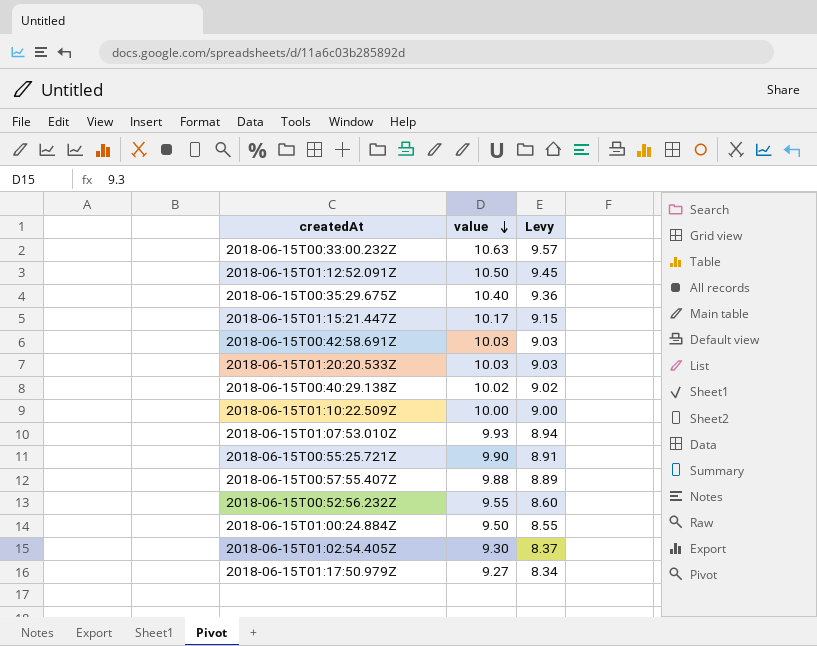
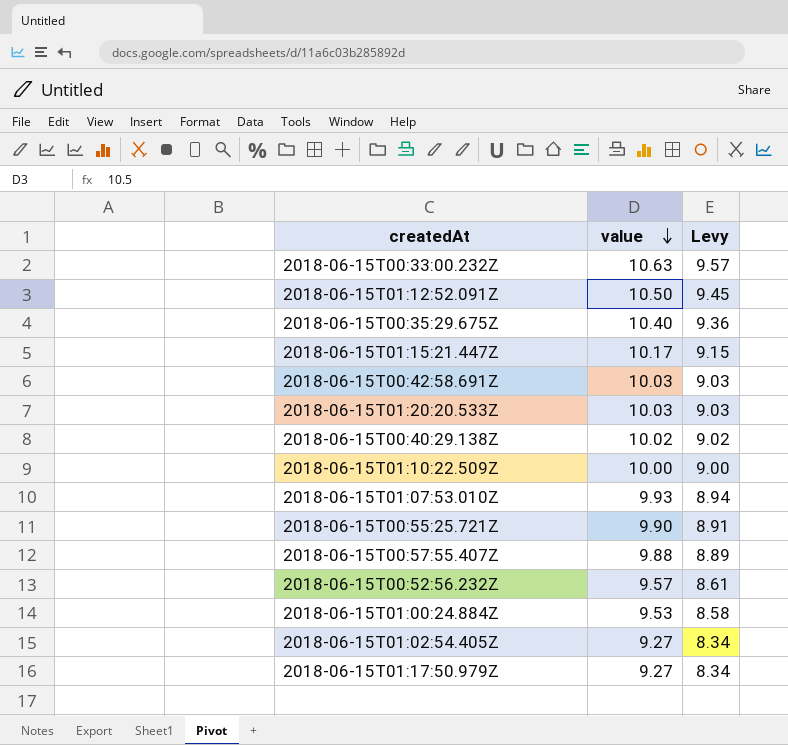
2018-06-15T00:52:56.232Z | value: 9.55 -> 9.57
2018-06-15T00:52:56.232Z | Levy: 8.60 -> 8.61
2018-06-15T01:00:24.884Z | value: 9.50 -> 9.53
2018-06-15T01:00:24.884Z | Levy: 8.55 -> 8.58
2018-06-15T01:02:54.405Z | value: 9.30 -> 9.27
2018-06-15T01:02:54.405Z | Levy: 8.37 -> 8.34

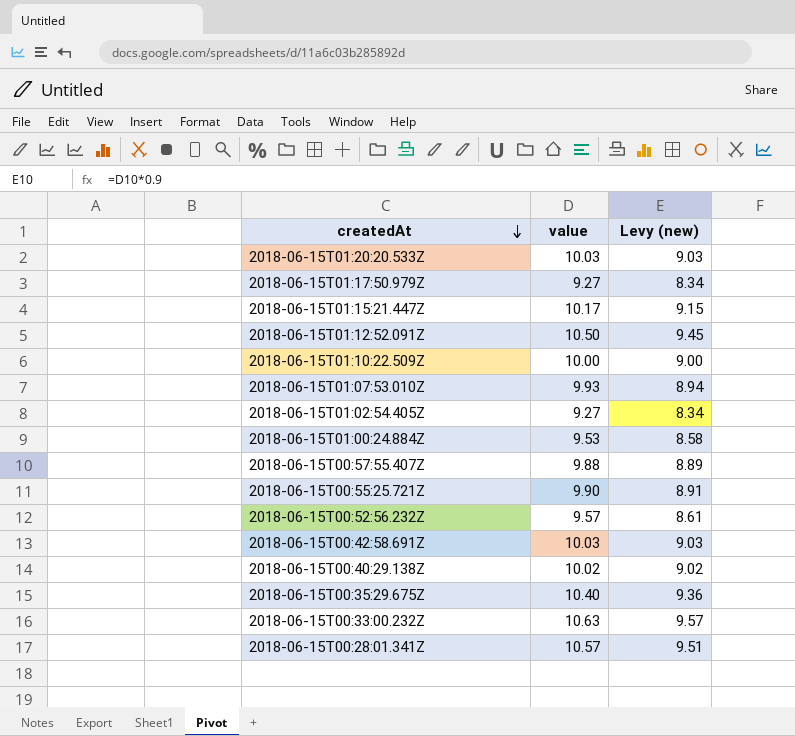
row order: value descending -> createdAt descending
column name: Levy -> Levy (new)
row 2018-06-15T00:28:01.341Z: none -> 10.57 | 9.51

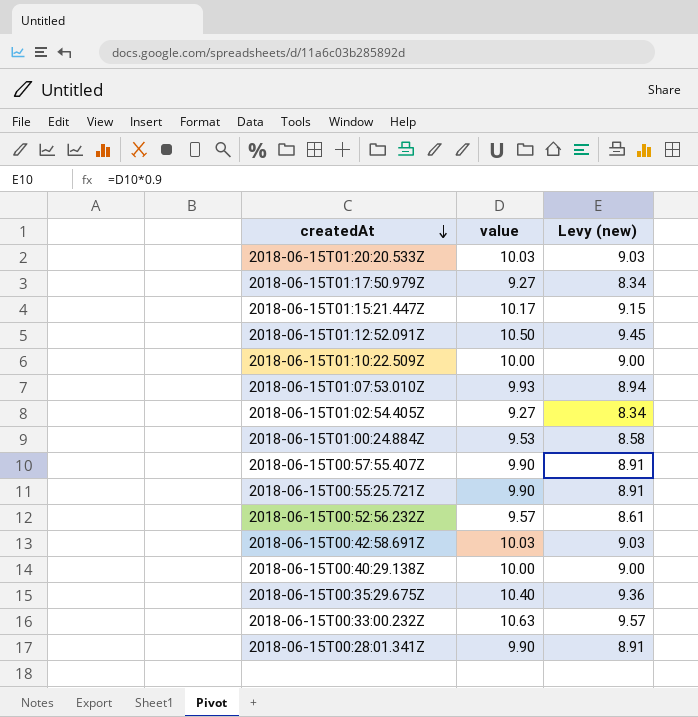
2018-06-15T00:57:55.407Z | value: 9.88 -> 9.90
2018-06-15T00:57:55.407Z | Levy (new): 8.89 -> 8.91
2018-06-15T00:40:29.138Z | value: 10.02 -> 10.00
2018-06-15T00:40:29.138Z | Levy (new): 9.02 -> 9.00
2018-06-15T00:28:01.341Z | value: 10.57 -> 9.90
2018-06-15T00:28:01.341Z | Levy (new): 9.51 -> 8.91

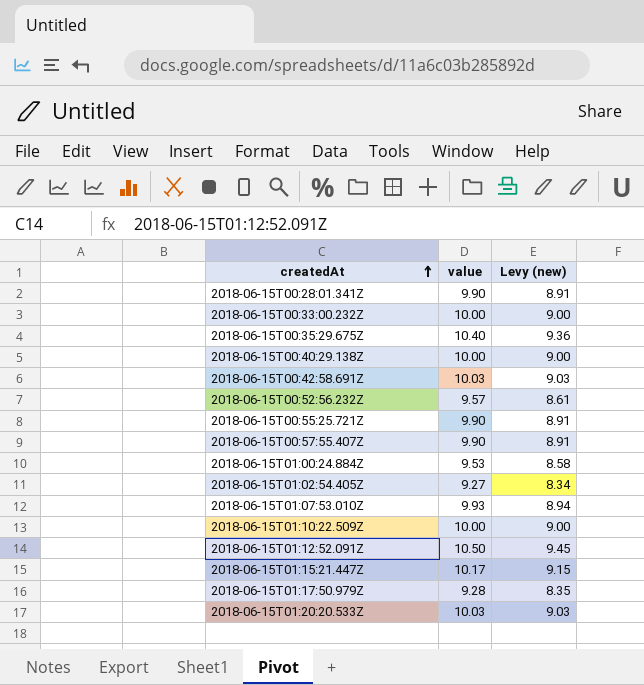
row order: createdAt descending -> createdAt ascending
2018-06-15T00:33:00.232Z | value: 10.63 -> 10.00
2018-06-15T00:33:00.232Z | Levy (new): 9.57 -> 9.00
2018-06-15T01:17:50.979Z | value: 9.27 -> 9.28
2018-06-15T01:17:50.979Z | Levy (new): 8.34 -> 8.35

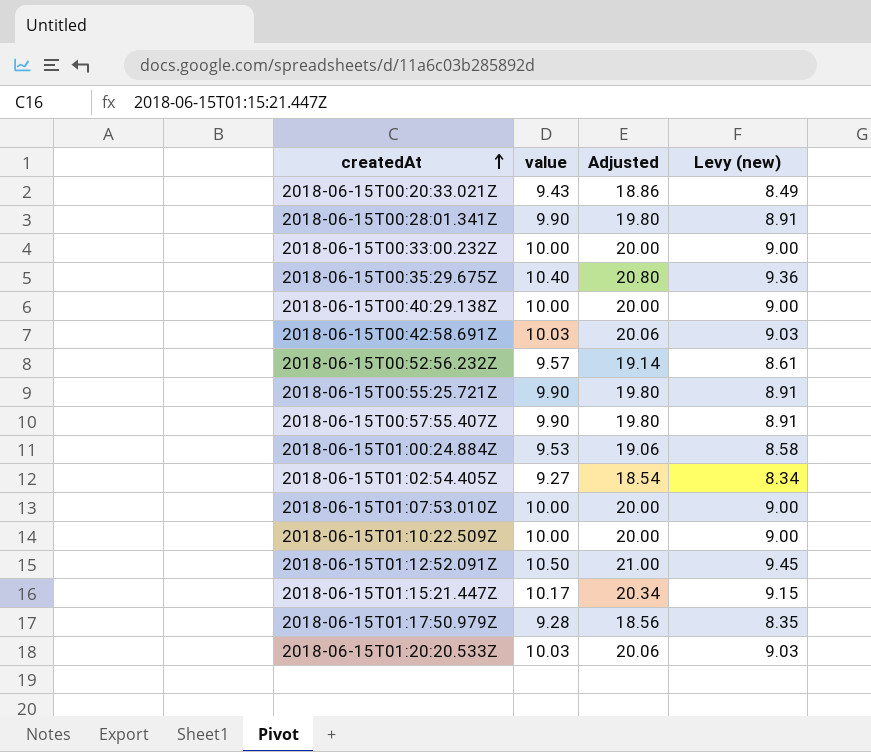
column Adjusted | formula: none -> [value] * 2
row 2018-06-15T00:20:33.021Z: none -> 9.43 | 18.86 | 8.49
2018-06-15T01:07:53.010Z | value: 9.93 -> 10.00
2018-06-15T01:07:53.010Z | Levy (new): 8.94 -> 9.00

